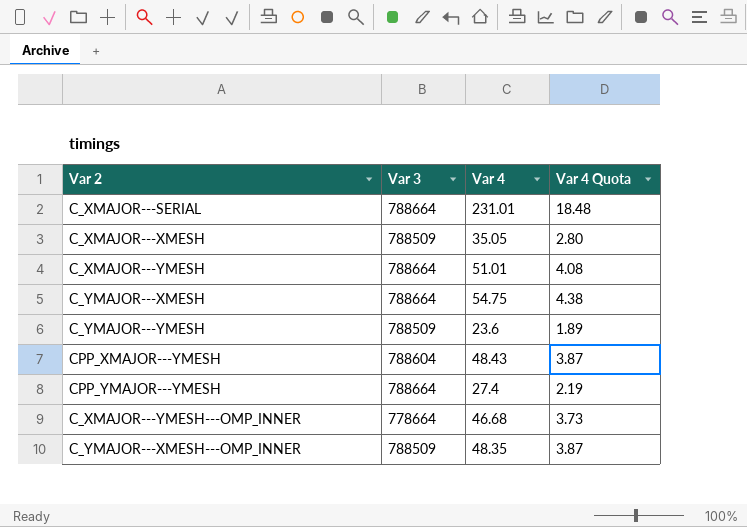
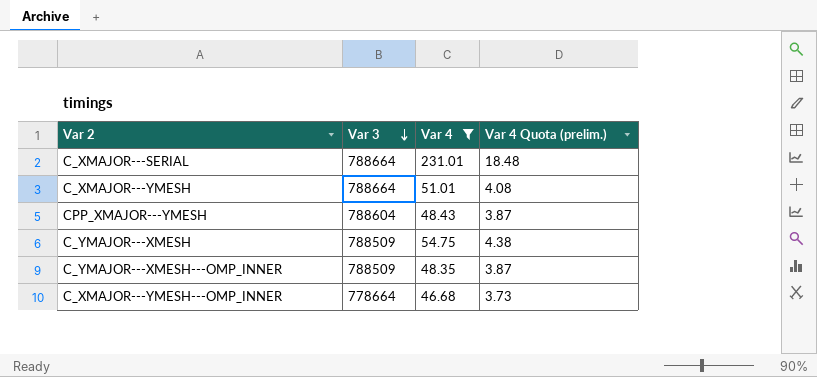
filter: none -> Var 4 >= 46.68
row order: none -> Var 3 descending
column name: Var 4 Quota -> Var 4 Quota (prelim.)
C_YMAJOR---XMESH | Var 3: 788664 -> 788509

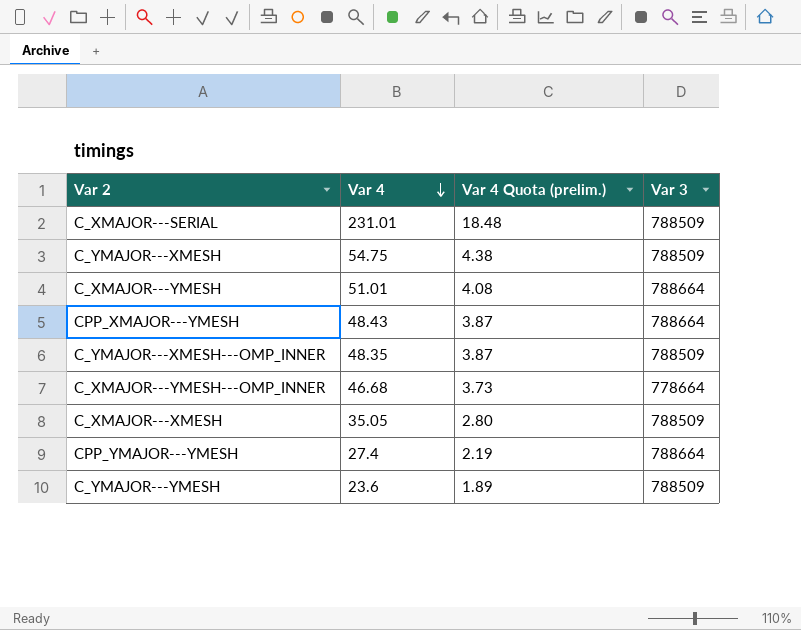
filter: Var 4 >= 46.68 -> none
row order: Var 3 descending -> Var 4 descending
column Var 3 | position: 2 -> 4
C_XMAJOR---SERIAL | Var 3: 788664 -> 788509
CPP_XMAJOR---YMESH | Var 3: 788604 -> 788664

